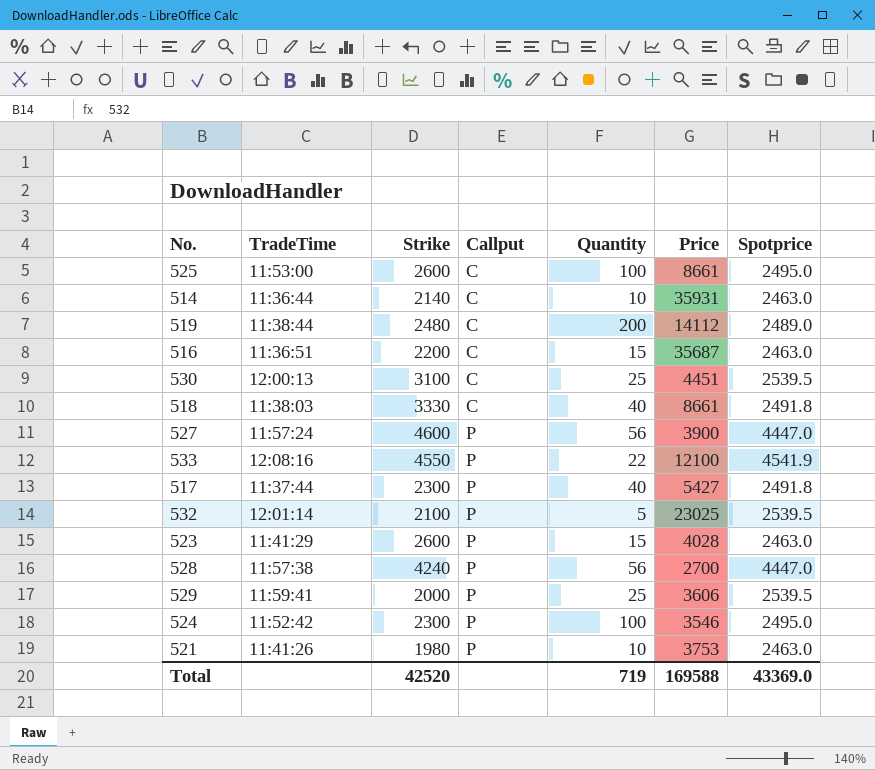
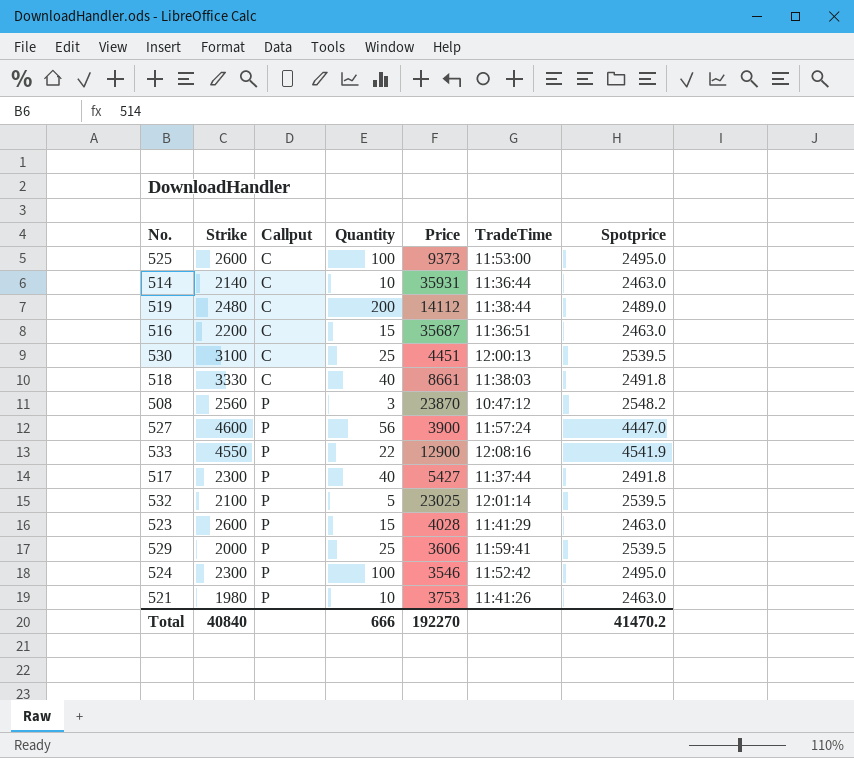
column TradeTime | position: 2 -> 6
row 528: 11:57:38 | 4240 | P | 56 | 2700 | 4447.0 -> none
525 | Price: 8661 -> 9373
row 508: none -> 2560 | P | 3 | 23870 | 10:47:12 | 2548.2
533 | Price: 12100 -> 12900
Total | Strike: 42520 -> 40840
Total | Quantity: 719 -> 666
Total | Price: 169588 -> 192270
Total | Spotprice: 43369.0 -> 41470.2

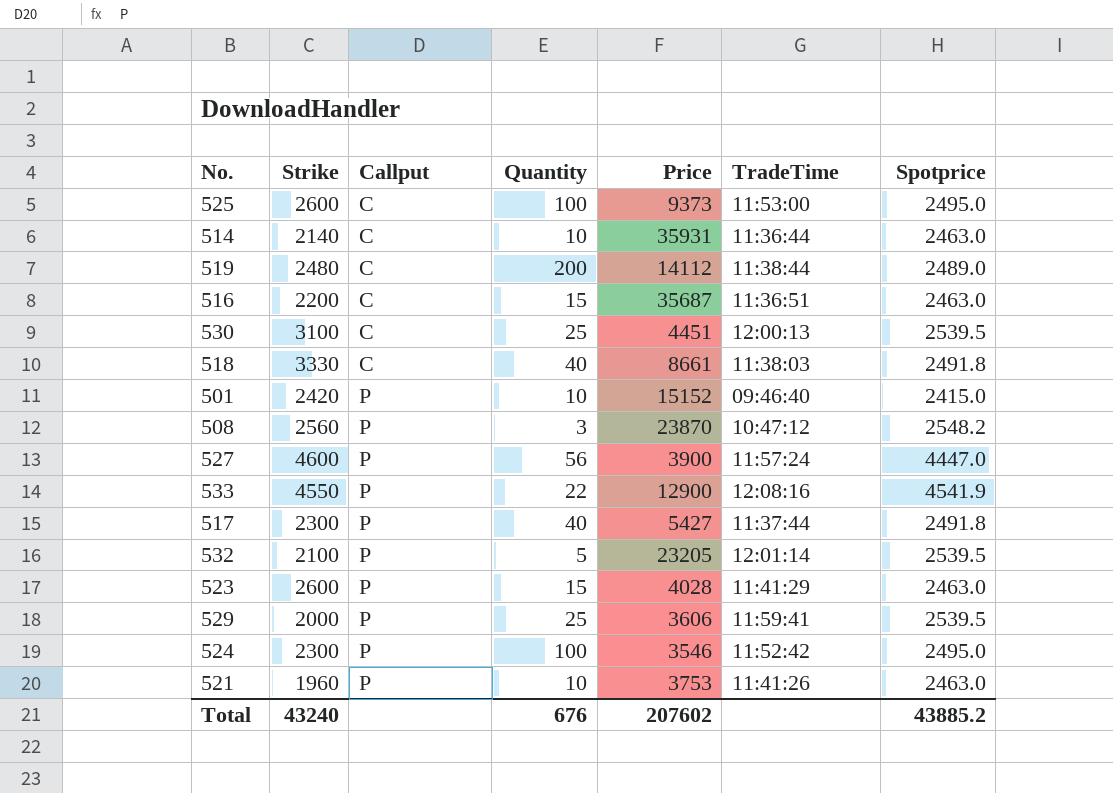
row 501: none -> 2420 | P | 10 | 15152 | 09:46:40 | 2415.0
532 | Price: 23025 -> 23205
521 | Strike: 1980 -> 1960
Total | Strike: 40840 -> 43240
Total | Quantity: 666 -> 676
Total | Price: 192270 -> 207602
Total | Spotprice: 41470.2 -> 43885.2

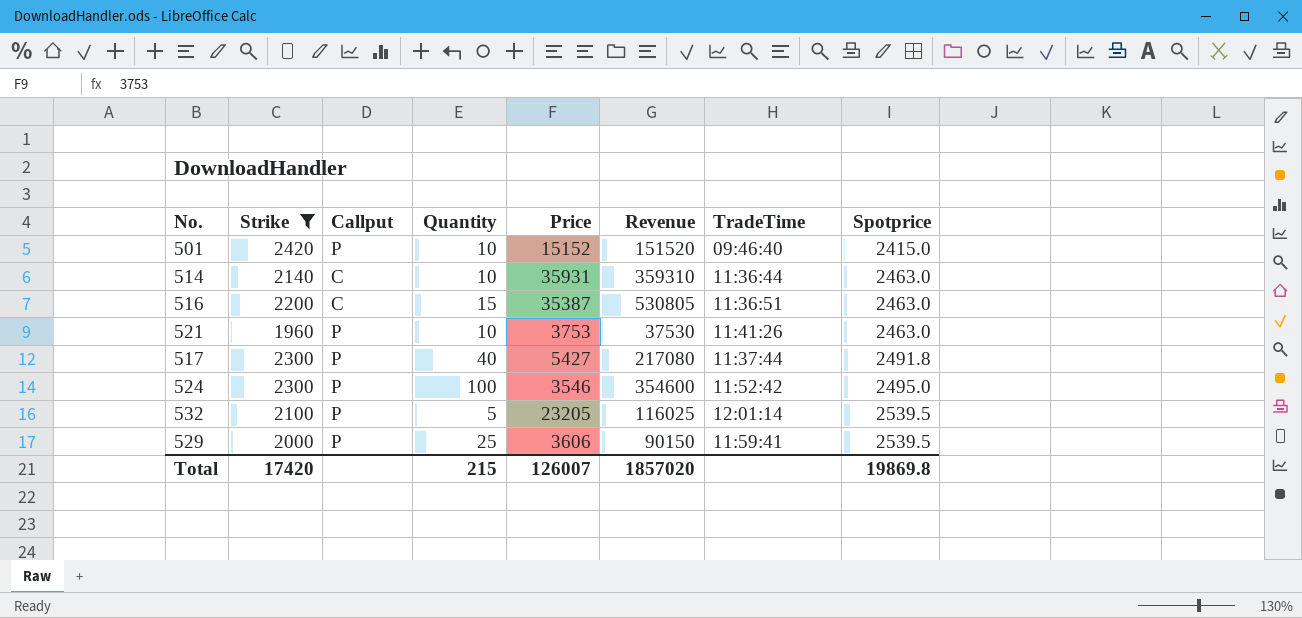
filter: none -> Strike <= 2420
row order: Callput ascending -> Spotprice ascending
column Revenue | formula: none -> [Quantity] * [Price]
516 | Price: 35687 -> 35387
Total | Strike: 43240 -> 17420
Total | Quantity: 676 -> 215
Total | Price: 207602 -> 126007
Total | Spotprice: 43885.2 -> 19869.8

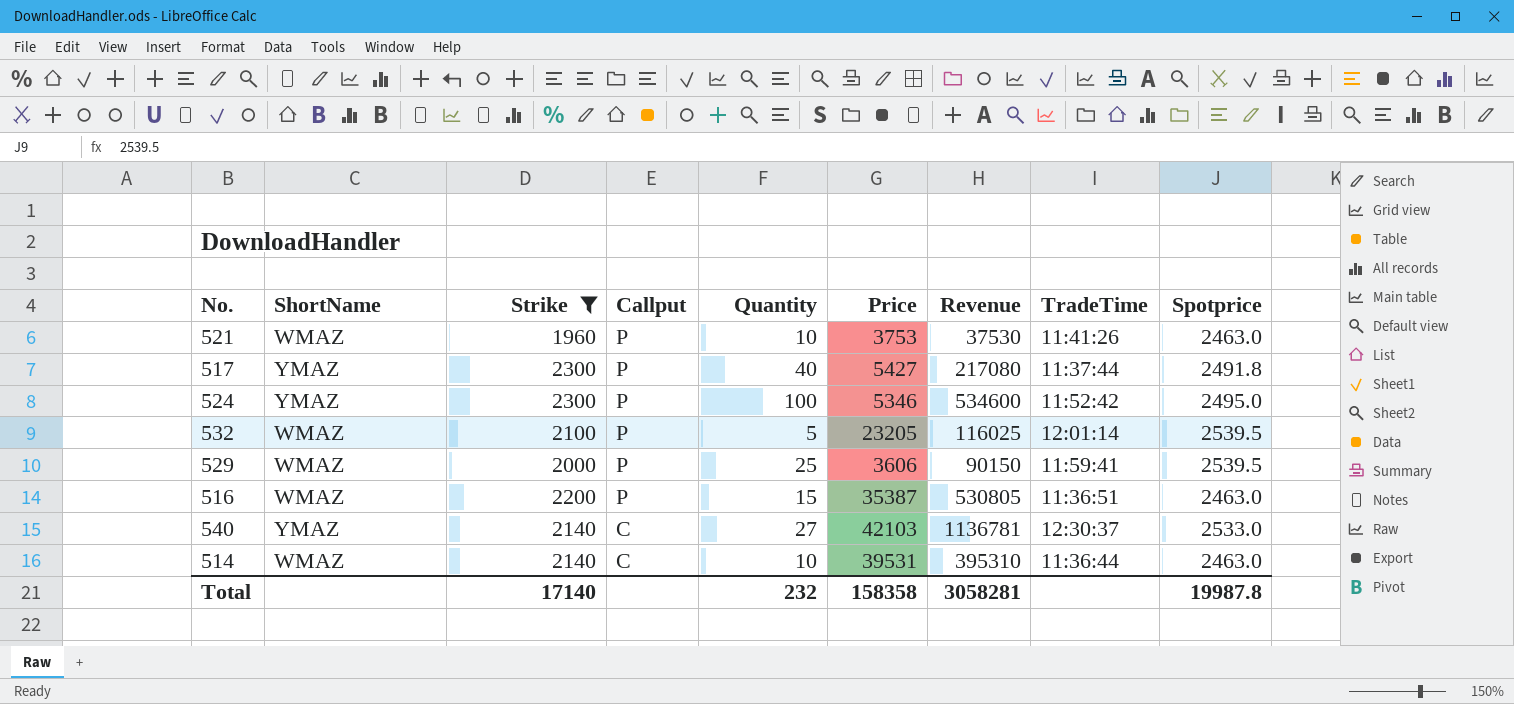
row order: Spotprice ascending -> Callput descending
column ShortName | position: none -> 2
row 501: 2420 | P | 10 | 15152 | 151520 | 09:46:40 | 2415.0 -> none
524 | Price: 3546 -> 5346
524 | Revenue: 354600 -> 534600
516 | Callput: C -> P
row 540: none -> YMAZ | 2140 | C | 27 | 42103 | 1136781 | 12:30:37 | 2533.0
514 | Price: 35931 -> 39531
514 | Revenue: 359310 -> 395310
Total | Strike: 17420 -> 17140
Total | Quantity: 215 -> 232
Total | Price: 126007 -> 158358
Total | Revenue: 1857020 -> 3058281
Total | Spotprice: 19869.8 -> 19987.8

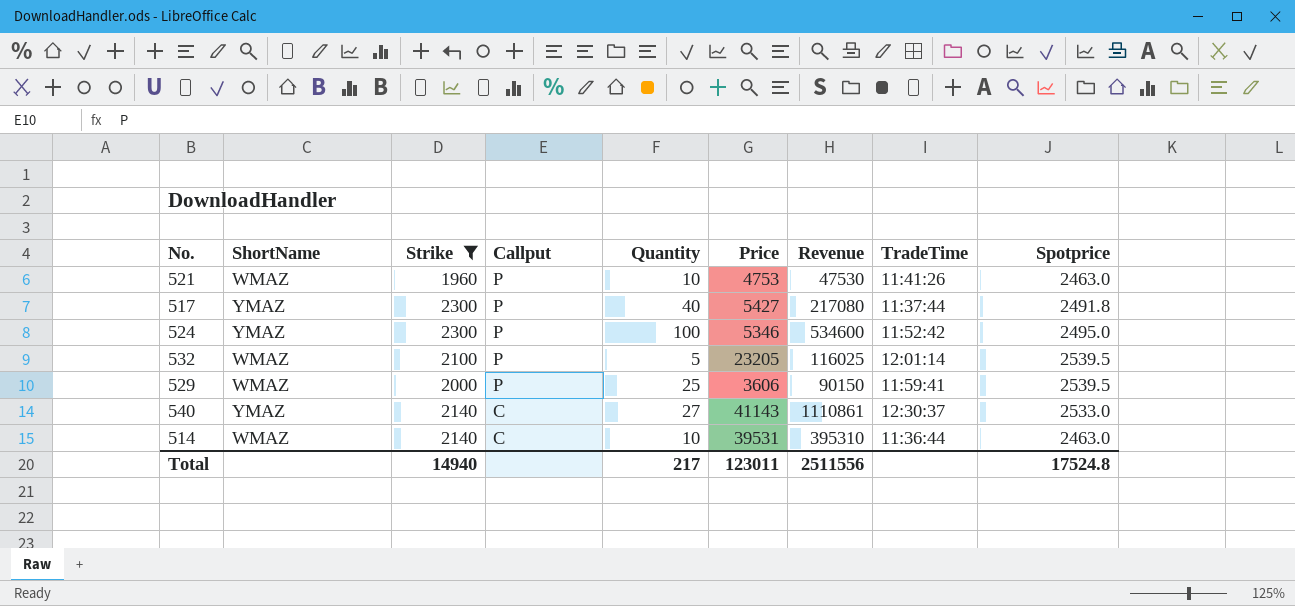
row 516: WMAZ | 2200 | P | 15 | 35387 | 530805 | 11:36:51 | 2463.0 -> none
521 | Price: 3753 -> 4753
521 | Revenue: 37530 -> 47530
540 | Price: 42103 -> 41143
540 | Revenue: 1136781 -> 1110861
Total | Strike: 17140 -> 14940
Total | Quantity: 232 -> 217
Total | Price: 158358 -> 123011
Total | Revenue: 3058281 -> 2511556
Total | Spotprice: 19987.8 -> 17524.8

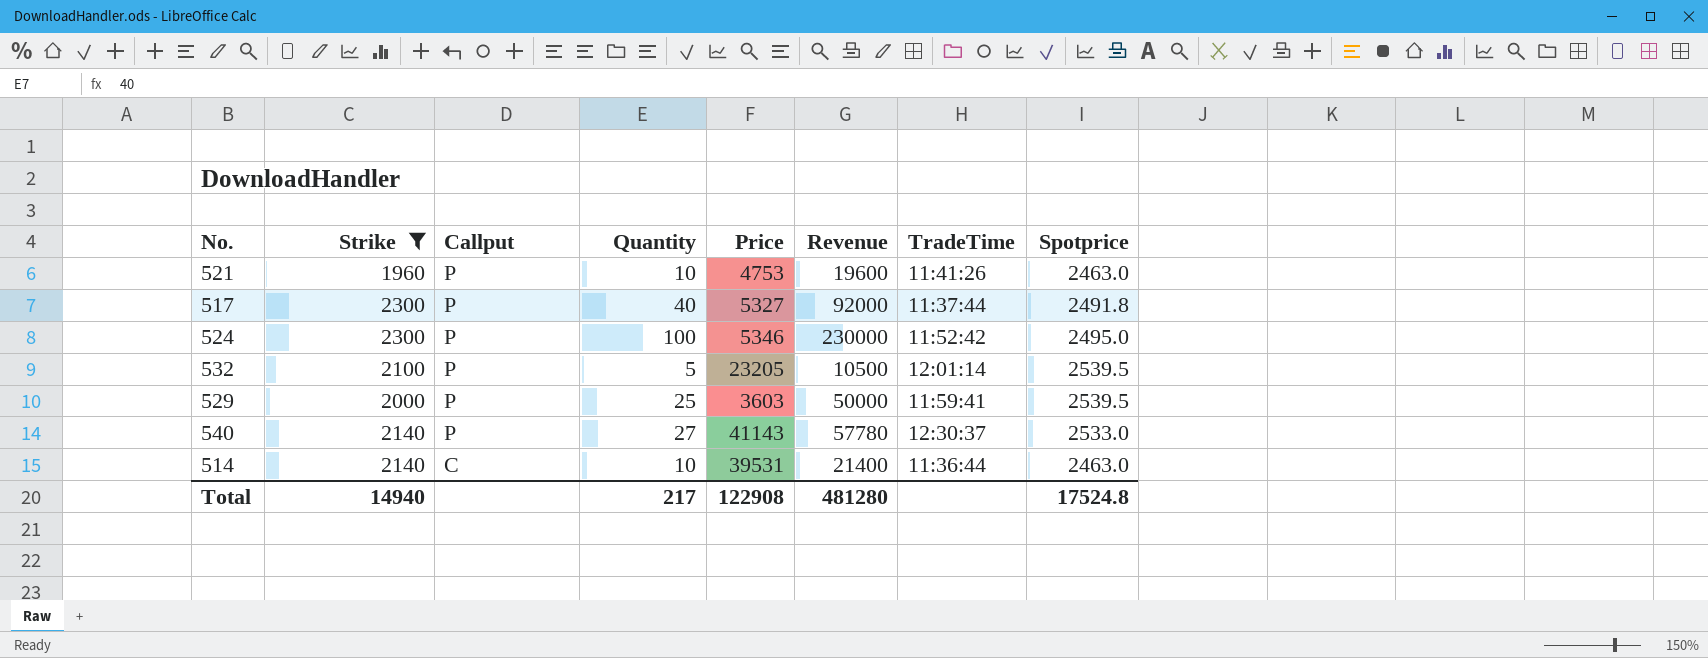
column ShortName | position: 2 -> none
column Revenue | formula: [Quantity] * [Price] -> [Strike] * [Quantity]
517 | Price: 5427 -> 5327
529 | Price: 3606 -> 3603
540 | Callput: C -> P
Total | Price: 123011 -> 122908
Total | Revenue: 2511556 -> 481280

